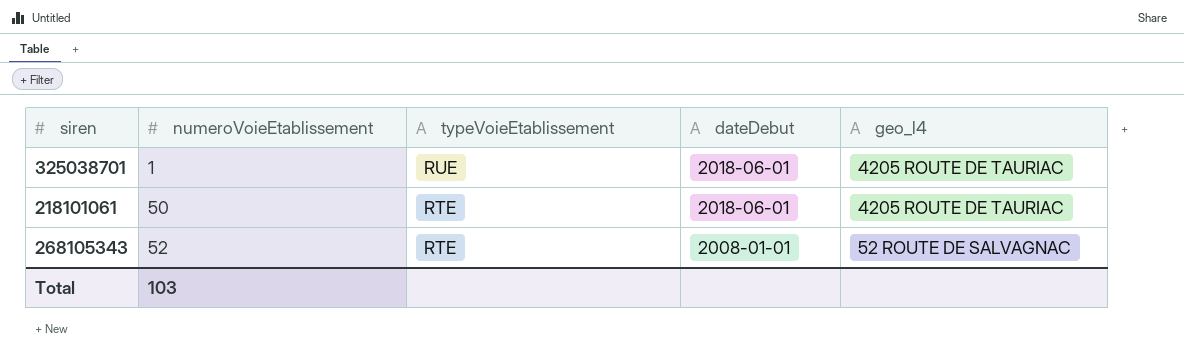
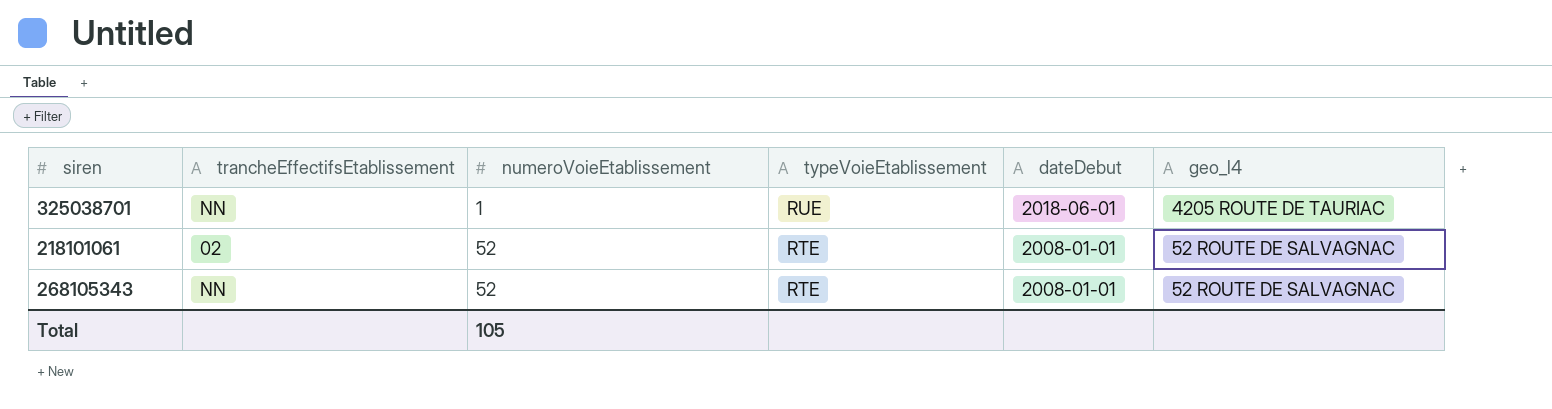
column trancheEffectifsEtablissement | position: none -> 2
218101061 | numeroVoieEtablissement: 50 -> 52
218101061 | dateDebut: 2018-06-01 -> 2008-01-01
218101061 | geo_l4: 4205 ROUTE DE TAURIAC -> 52 ROUTE DE SALVAGNAC
Total | numeroVoieEtablissement: 103 -> 105

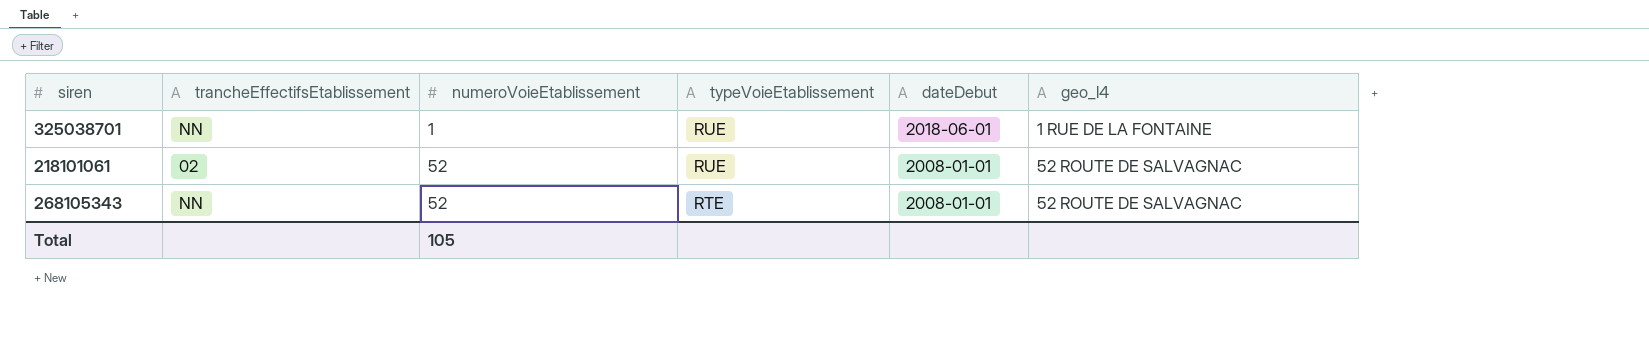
325038701 | geo_l4: 4205 ROUTE DE TAURIAC -> 1 RUE DE LA FONTAINE
218101061 | typeVoieEtablissement: RTE -> RUE

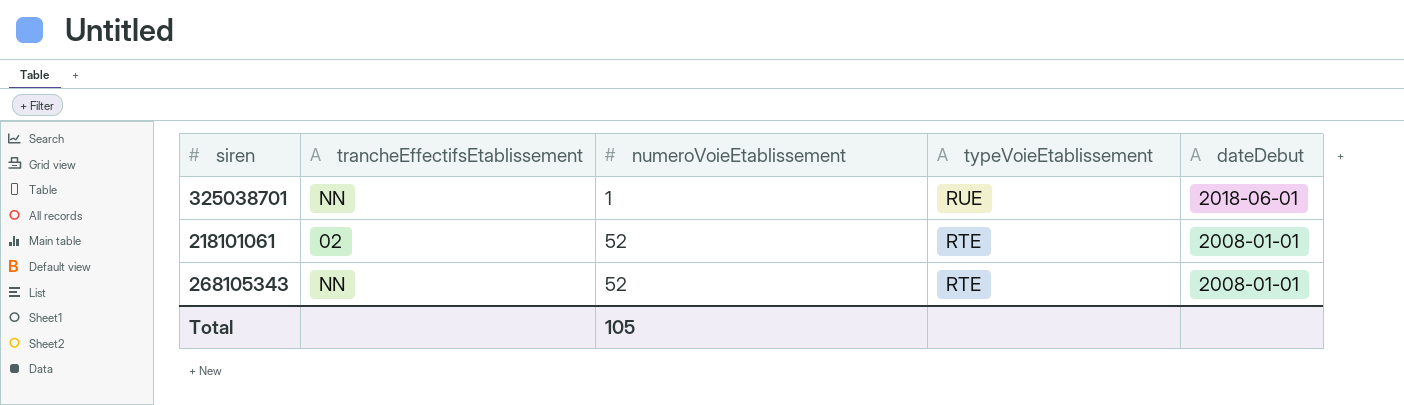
column geo_l4 | position: 6 -> none
218101061 | typeVoieEtablissement: RUE -> RTE

